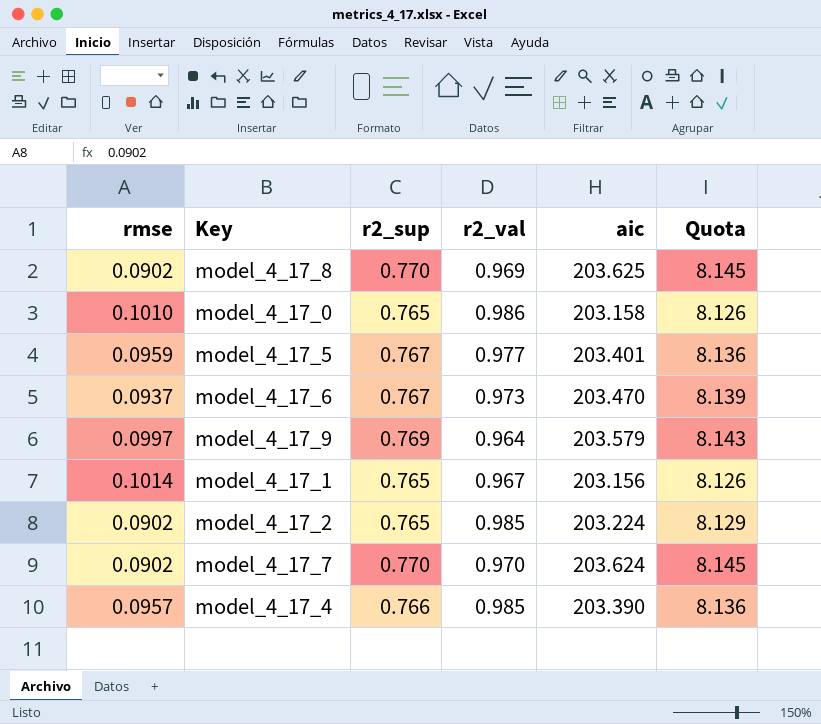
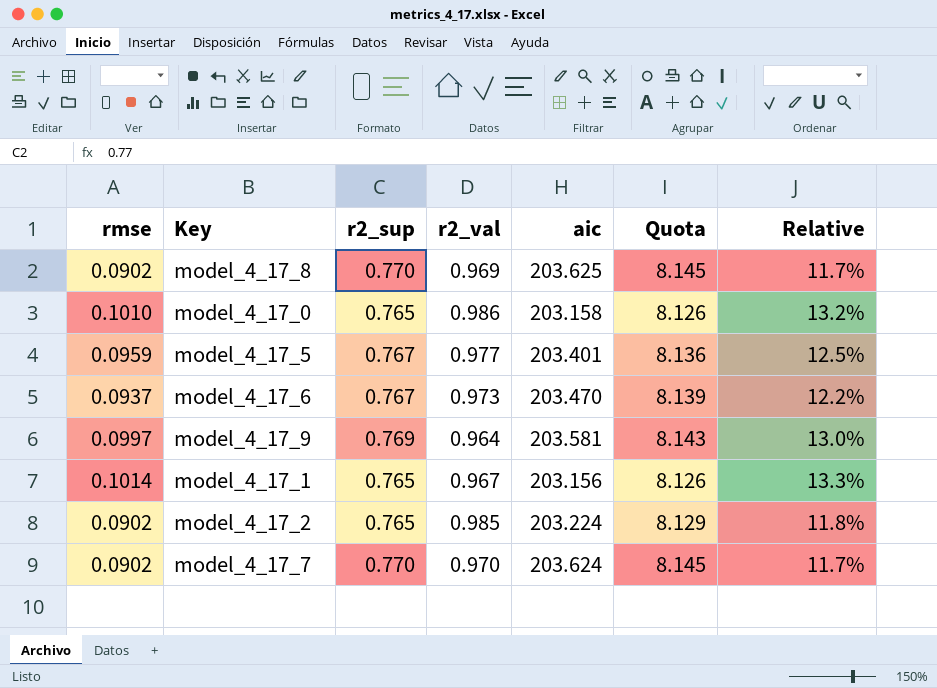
column Relative | formula: none -> [rmse] / [r2_sup]
row model_4_17_4: 0.0957 | 0.766 | 0.985 | 203.390 | 8.136 -> none
model_4_17_9 | aic: 203.579 -> 203.581

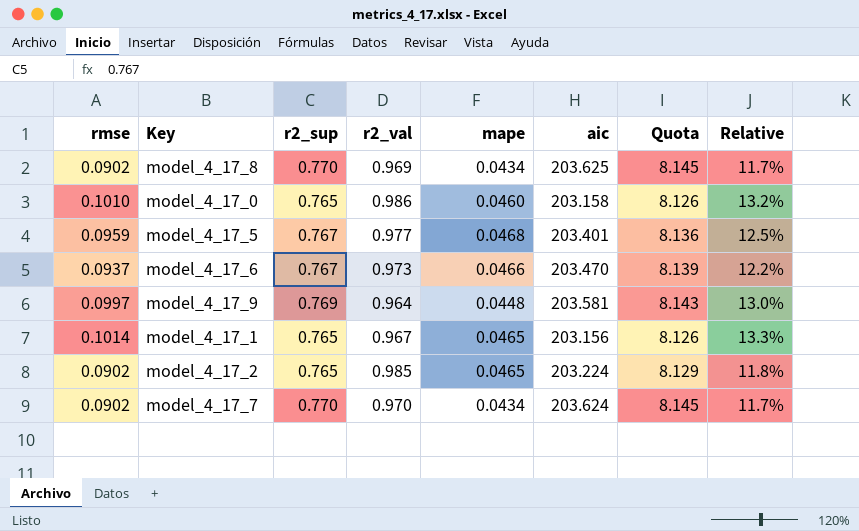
column mape | position: none -> 5

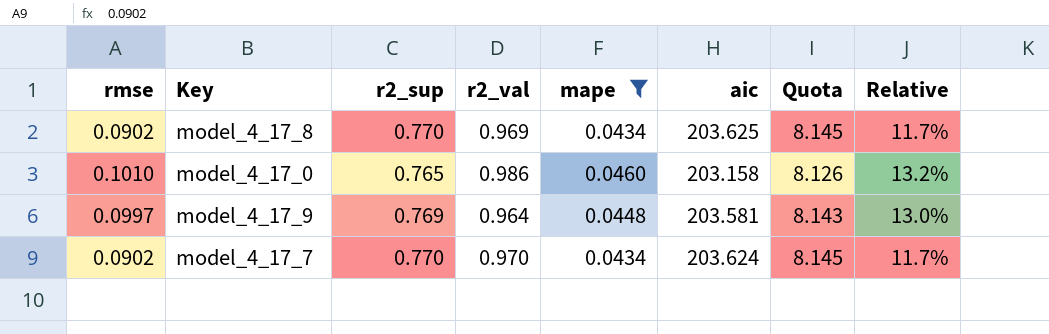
filter: none -> mape <= 0.0460

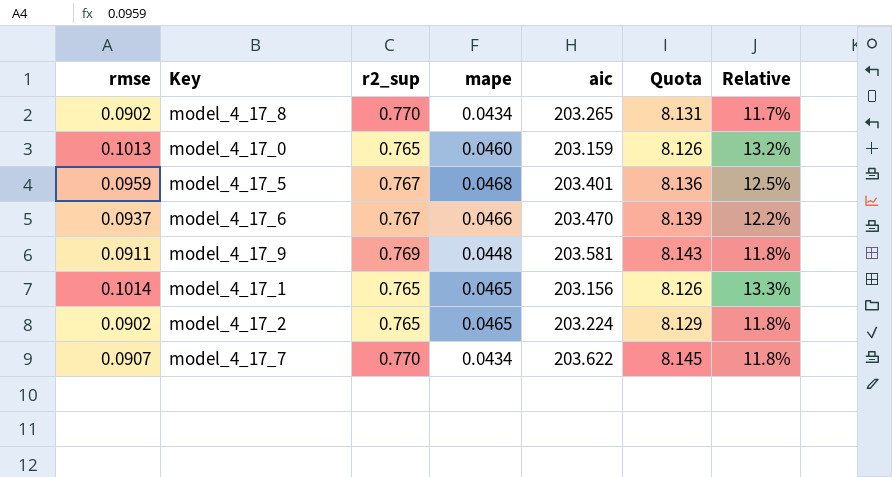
filter: mape <= 0.0460 -> none
column r2_val | position: 4 -> none
model_4_17_8 | aic: 203.625 -> 203.265
model_4_17_8 | Quota: 8.145 -> 8.131
model_4_17_0 | rmse: 0.1010 -> 0.1013
model_4_17_0 | aic: 203.158 -> 203.159
model_4_17_9 | rmse: 0.0997 -> 0.0911
model_4_17_9 | Relative: 13.0% -> 11.8%
model_4_17_7 | rmse: 0.0902 -> 0.0907
model_4_17_7 | aic: 203.624 -> 203.622
model_4_17_7 | Relative: 11.7% -> 11.8%

